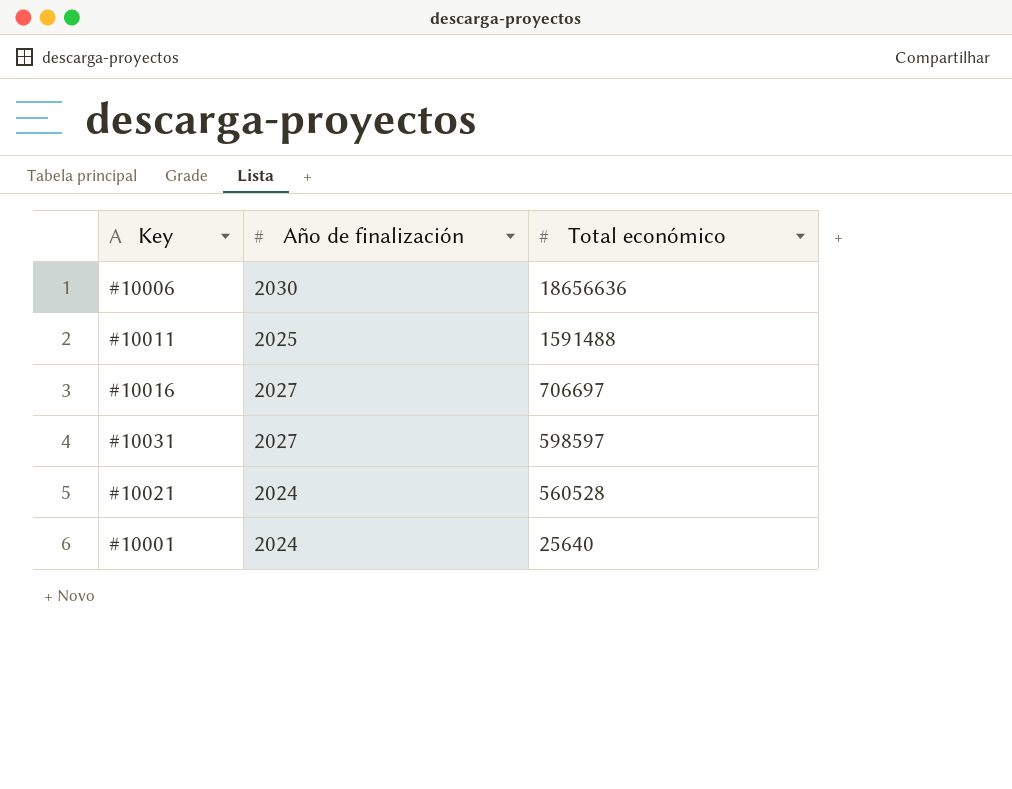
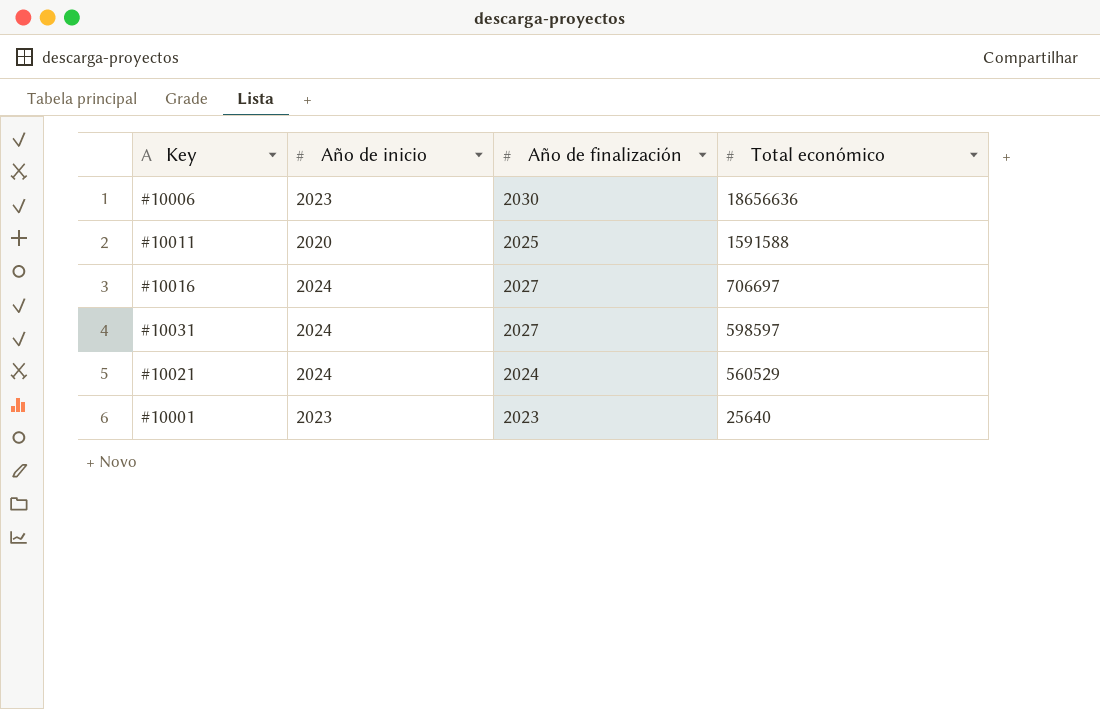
column Año de inicio | position: none -> 2
#10011 | Total económico: 1591488 -> 1591588
#10021 | Total económico: 560528 -> 560529
#10001 | Año de finalización: 2024 -> 2023

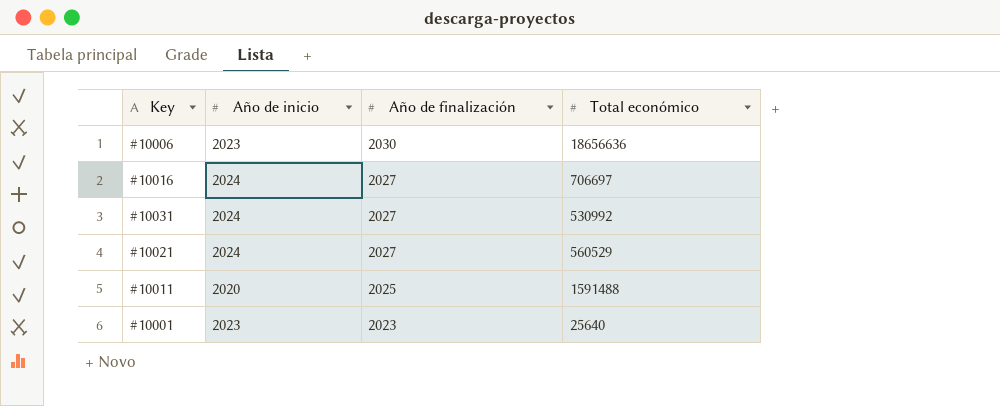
row order: Total económico descending -> Año de finalización descending
#10031 | Total económico: 598597 -> 530992
#10021 | Año de finalización: 2024 -> 2027
#10011 | Total económico: 1591588 -> 1591488

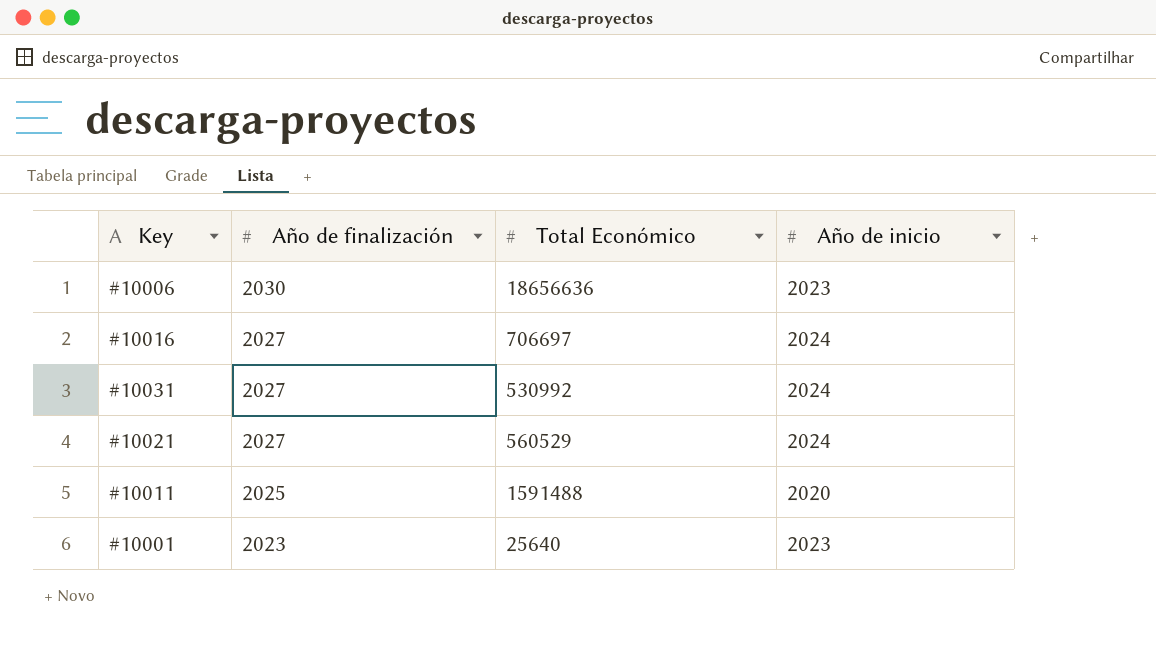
column name: Total económico -> Total Económico
column Año de inicio | position: 2 -> 4

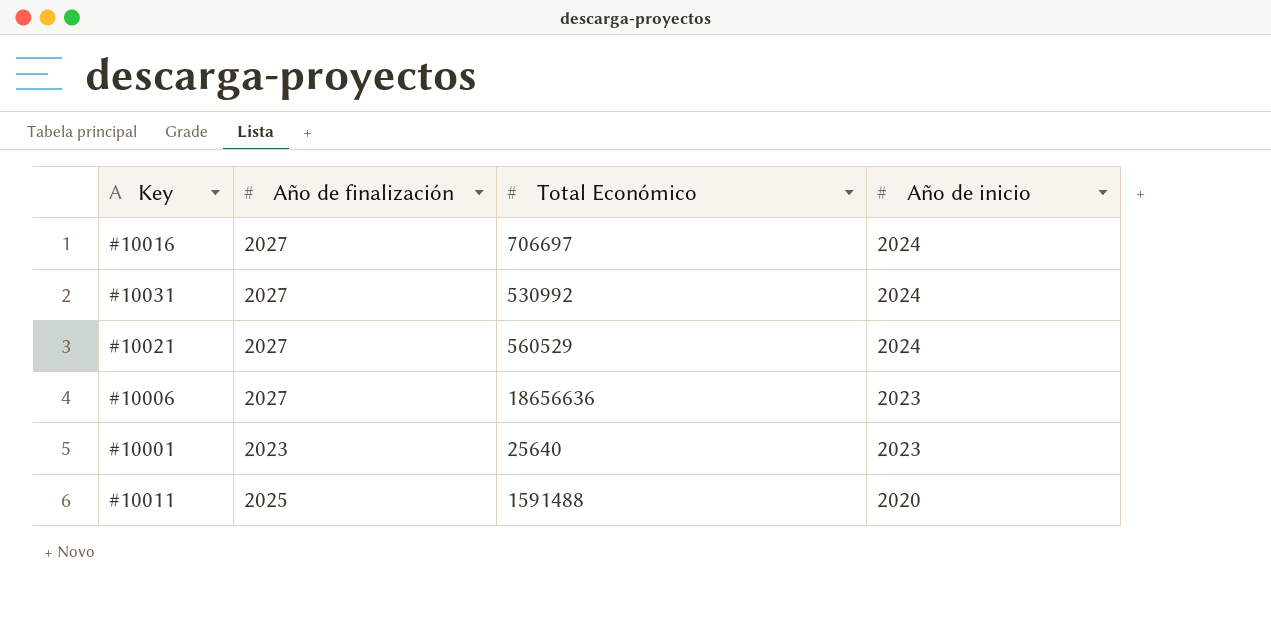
row order: Año de finalización descending -> Año de inicio descending
#10006 | Año de finalización: 2030 -> 2027

